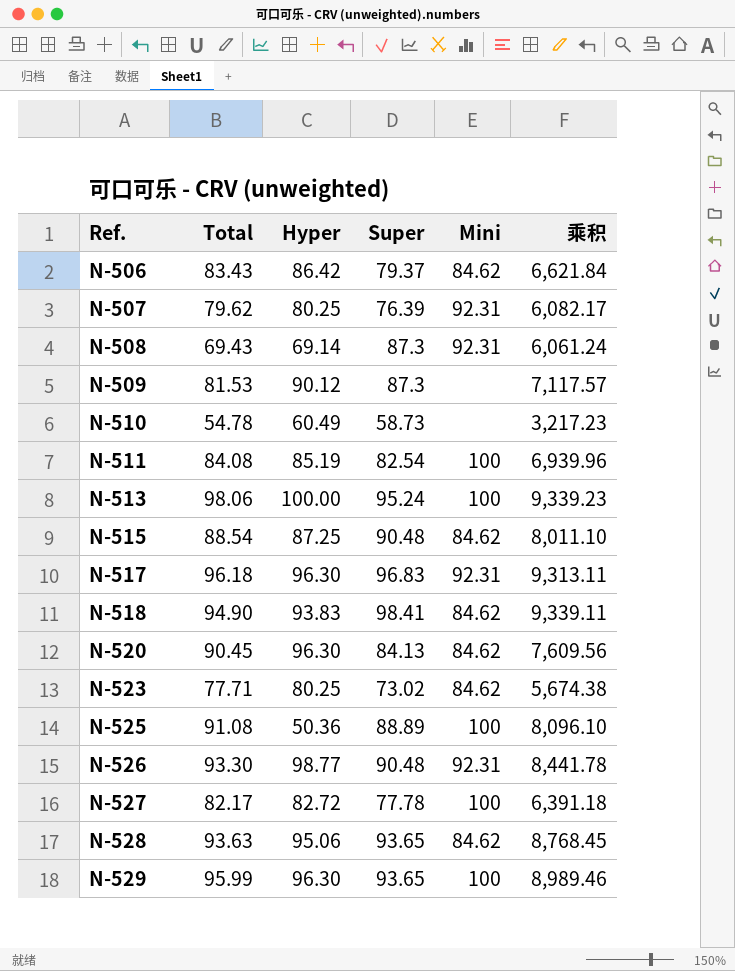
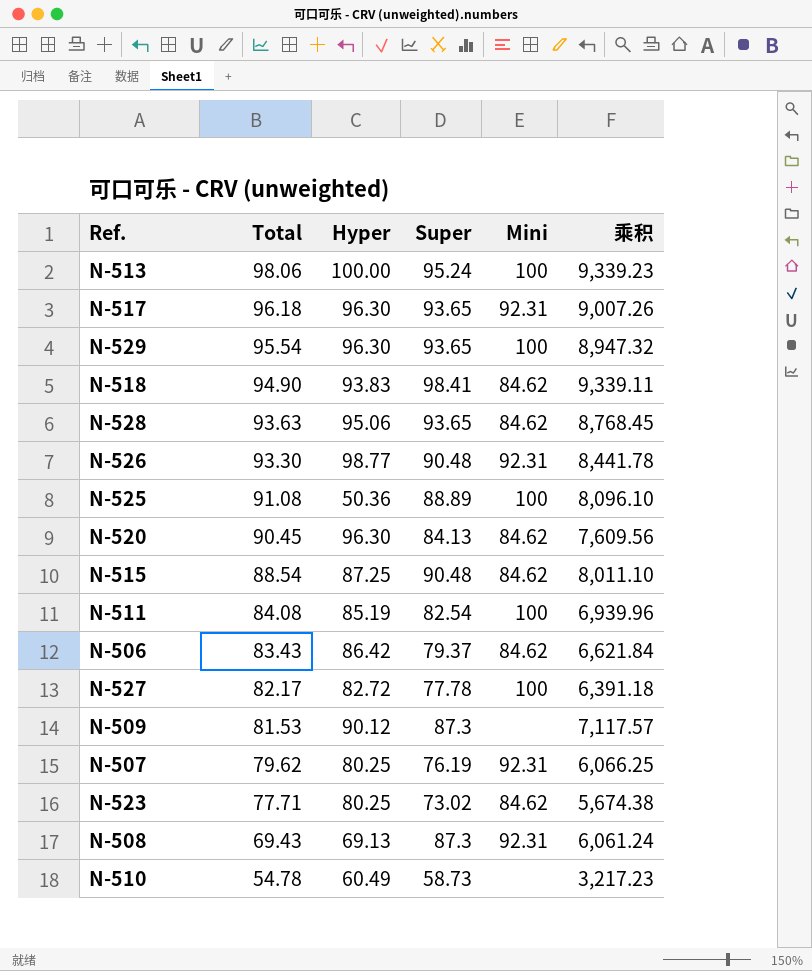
row order: Ref. ascending -> Total descending
N-517 | Super: 96.83 -> 93.65
N-517 | 乘积: 9,313.11 -> 9,007.26
N-529 | Total: 95.99 -> 95.54
N-529 | 乘积: 8,989.46 -> 8,947.32
N-507 | Super: 76.39 -> 76.19
N-507 | 乘积: 6,082.17 -> 6,066.25
N-508 | Hyper: 69.14 -> 69.13

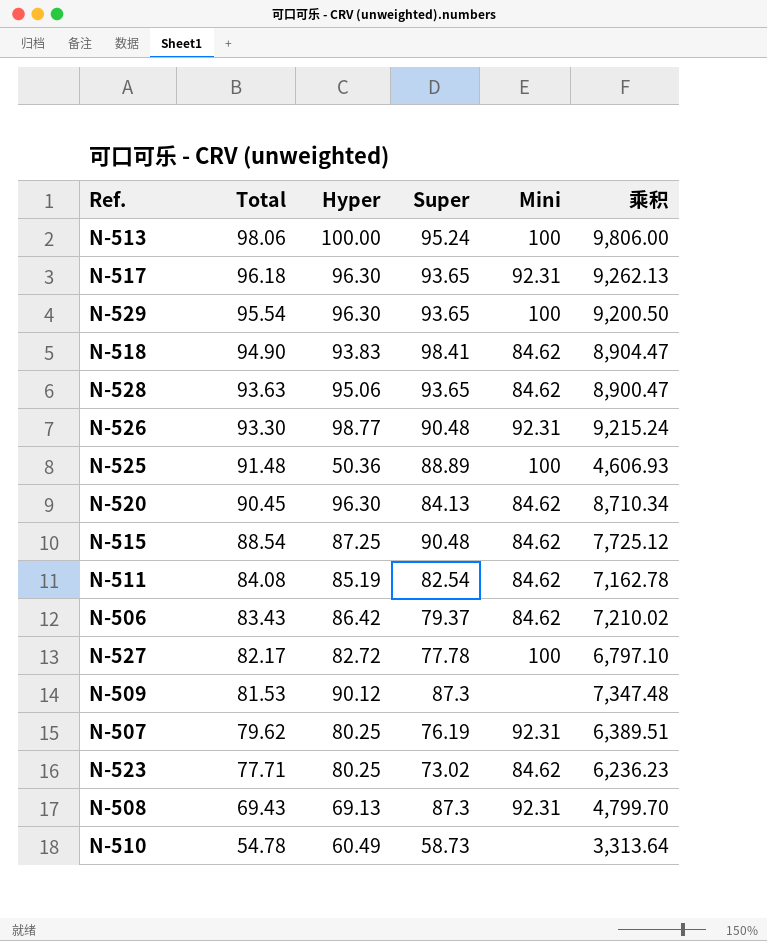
column 乘积 | formula: [Total] * [Super] -> [Total] * [Hyper]
N-525 | Total: 91.08 -> 91.48
N-511 | Mini: 100 -> 84.62

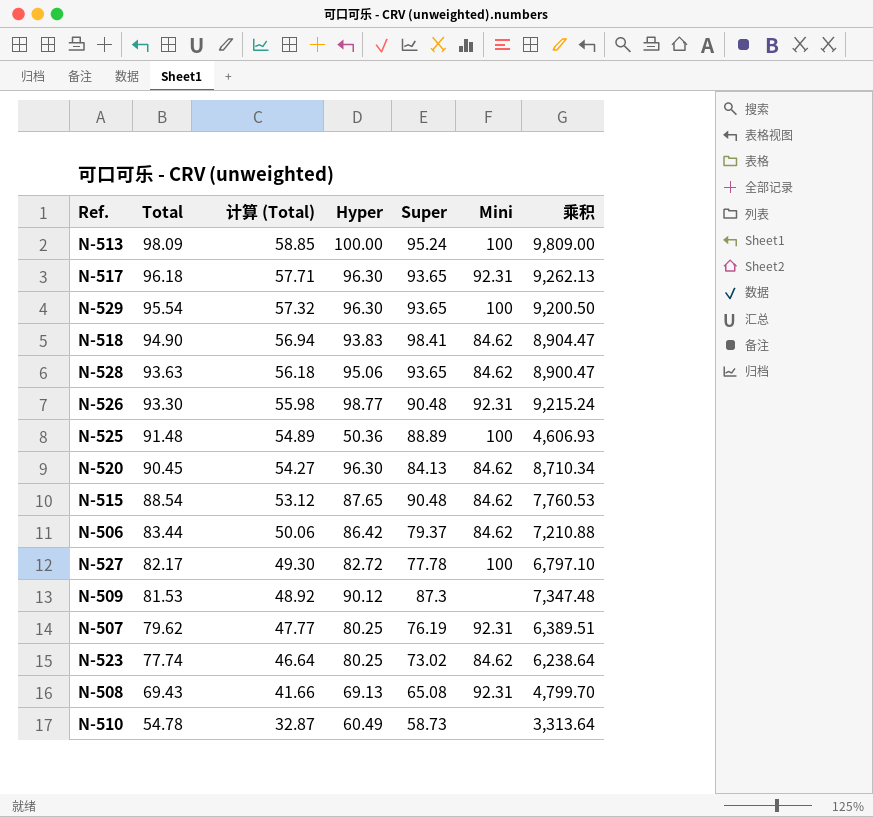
column 计算 (Total) | formula: none -> [Total] * 0.6
row N-511: 84.08 | 85.19 | 82.54 | 84.62 | 7,162.78 -> none
N-513 | Total: 98.06 -> 98.09
N-513 | 乘积: 9,806.00 -> 9,809.00
N-515 | Hyper: 87.25 -> 87.65
N-515 | 乘积: 7,725.12 -> 7,760.53
N-506 | Total: 83.43 -> 83.44
N-506 | 乘积: 7,210.02 -> 7,210.88
N-523 | Total: 77.71 -> 77.74
N-523 | 乘积: 6,236.23 -> 6,238.64
N-508 | Super: 87.3 -> 65.08

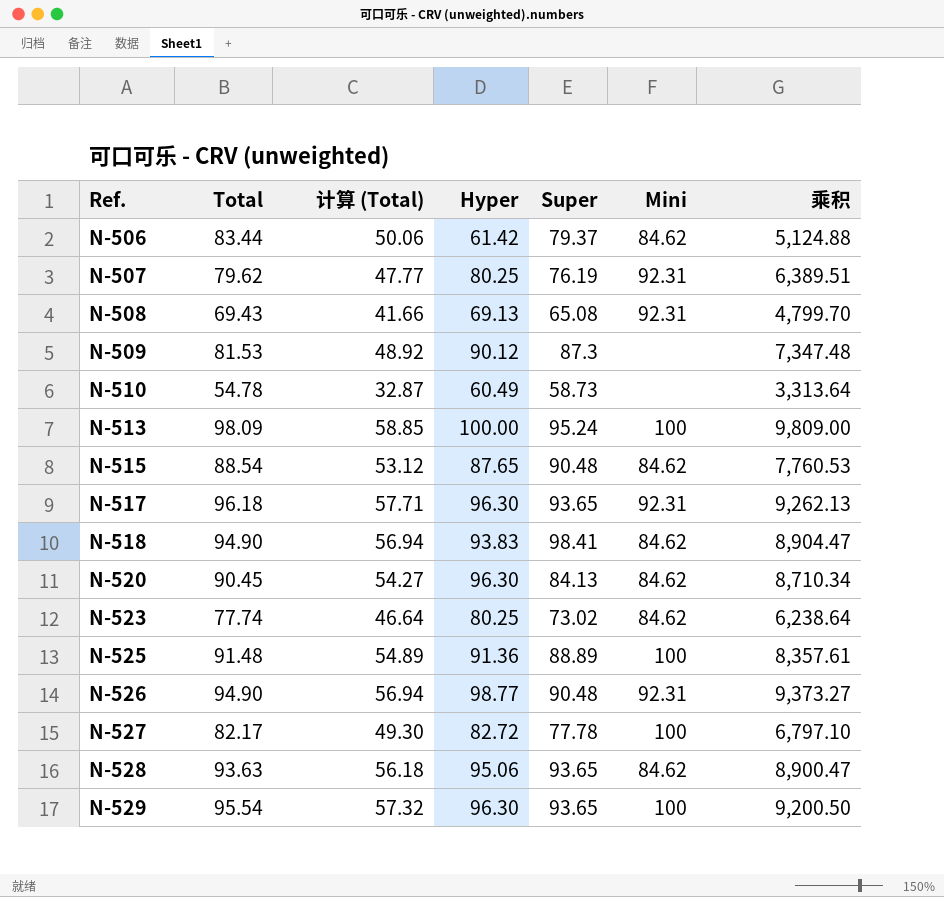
row order: Total descending -> Ref. ascending
N-506 | Hyper: 86.42 -> 61.42
N-506 | 乘积: 7,210.88 -> 5,124.88
N-525 | Hyper: 50.36 -> 91.36
N-525 | 乘积: 4,606.93 -> 8,357.61
N-526 | Total: 93.30 -> 94.90
N-526 | 计算 (Total): 55.98 -> 56.94
N-526 | 乘积: 9,215.24 -> 9,373.27

